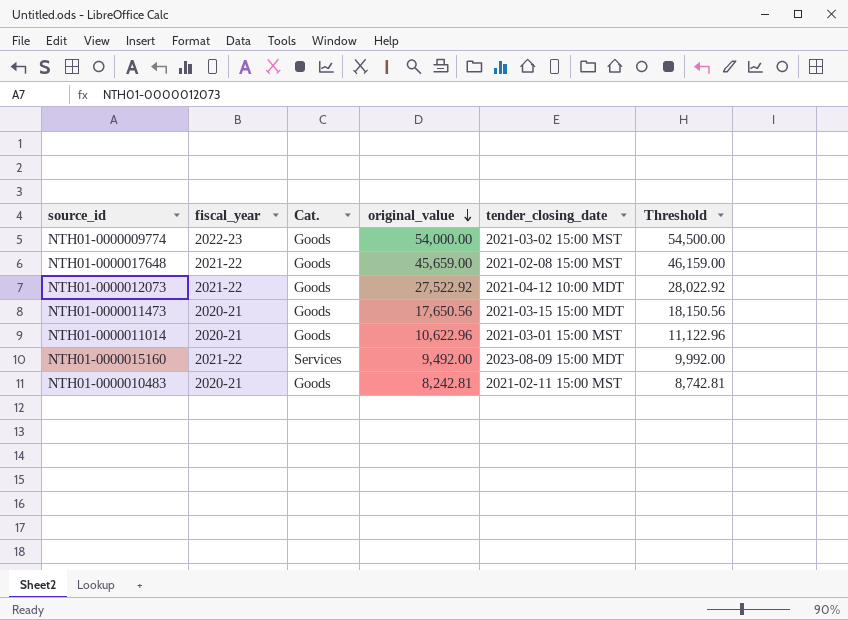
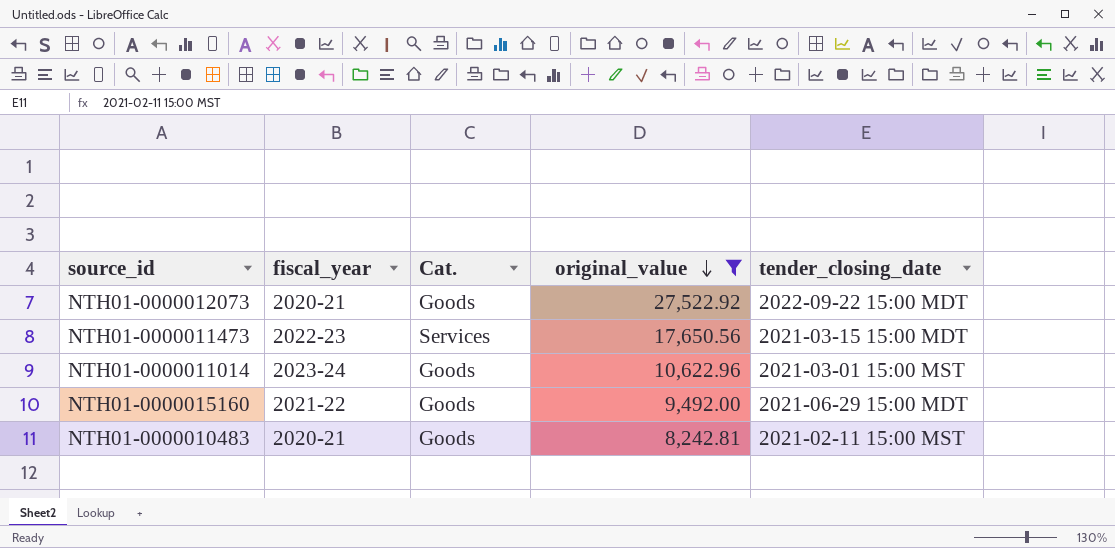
filter: none -> original_value <= 27,522.92
column Threshold | formula: [original_value] + 500 -> none
NTH01-0000012073 | fiscal_year: 2021-22 -> 2020-21
NTH01-0000012073 | tender_closing_date: 2021-04-12 10:00 MDT -> 2022-09-22 15:00 MDT
NTH01-0000011473 | fiscal_year: 2020-21 -> 2022-23
NTH01-0000011473 | Cat.: Goods -> Services
NTH01-0000011014 | fiscal_year: 2020-21 -> 2023-24
NTH01-0000015160 | Cat.: Services -> Goods
NTH01-0000015160 | tender_closing_date: 2023-08-09 15:00 MDT -> 2021-06-29 15:00 MDT

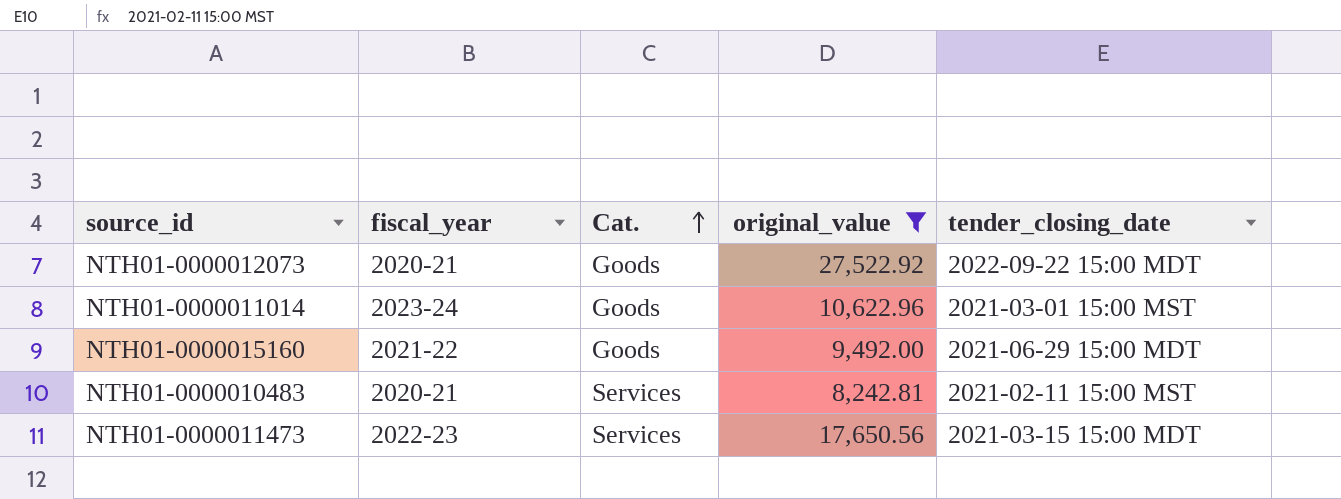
row order: original_value descending -> Cat. ascending
NTH01-0000010483 | Cat.: Goods -> Services

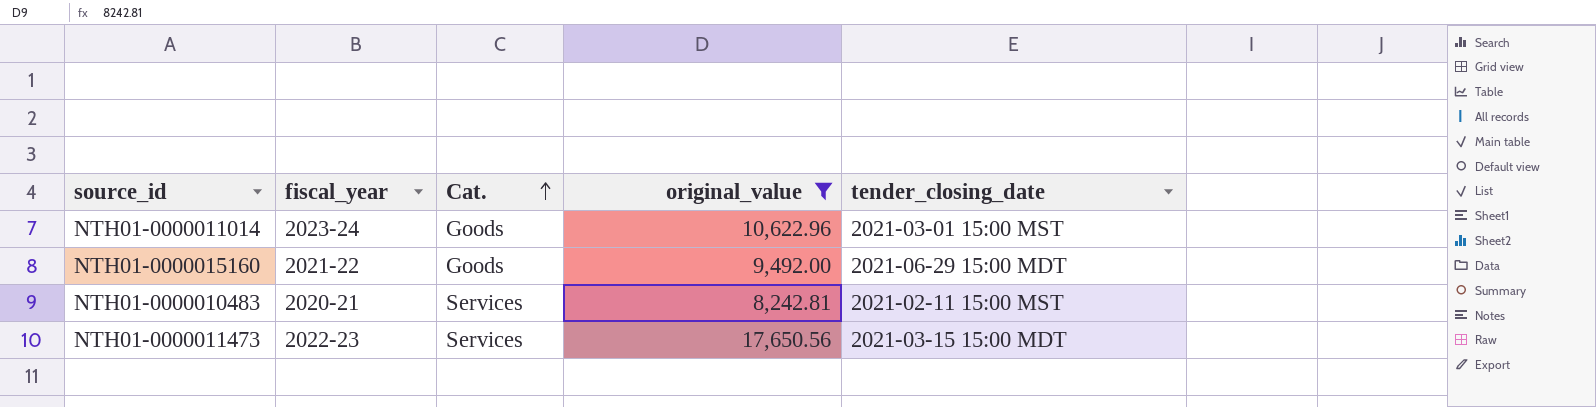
row NTH01-0000012073: 2020-21 | Goods | 27,522.92 | 2022-09-22 15:00 MDT -> none

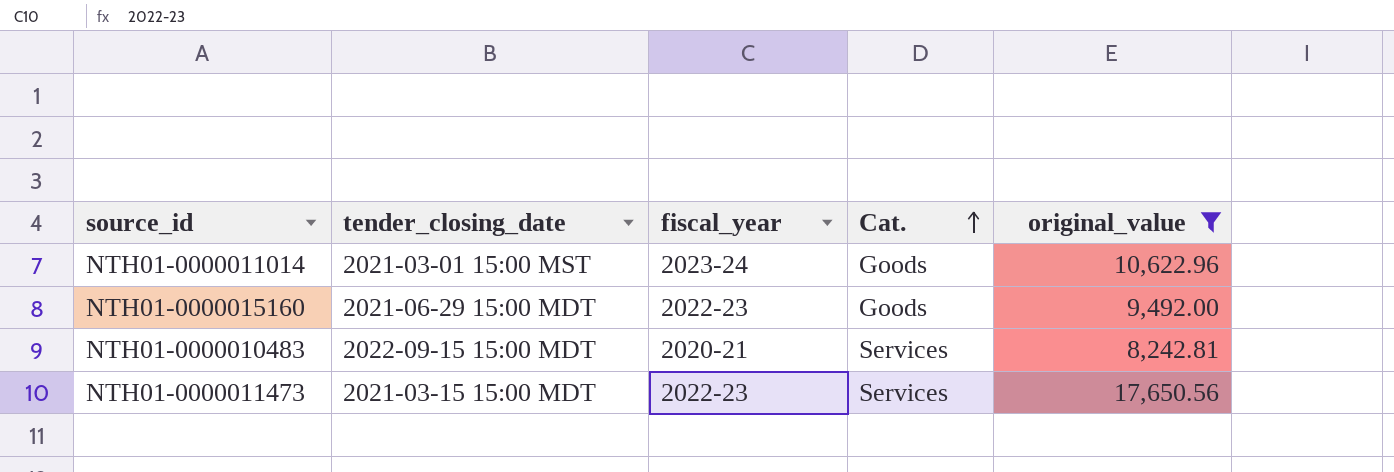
column tender_closing_date | position: 5 -> 2
NTH01-0000015160 | fiscal_year: 2021-22 -> 2022-23
NTH01-0000010483 | tender_closing_date: 2021-02-11 15:00 MST -> 2022-09-15 15:00 MDT

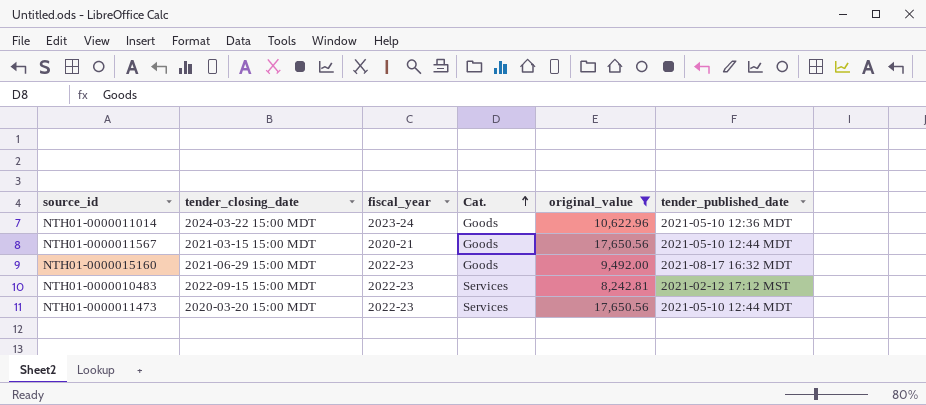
column tender_published_date | position: none -> 6
NTH01-0000011014 | tender_closing_date: 2021-03-01 15:00 MST -> 2024-03-22 15:00 MDT
row NTH01-0000011567: none -> 2021-03-15 15:00 MDT | 2020-21 | Goods | 17,650.56 | 2021-05-10 12:44 MDT
NTH01-0000010483 | fiscal_year: 2020-21 -> 2022-23
NTH01-0000011473 | tender_closing_date: 2021-03-15 15:00 MDT -> 2020-03-20 15:00 MDT

